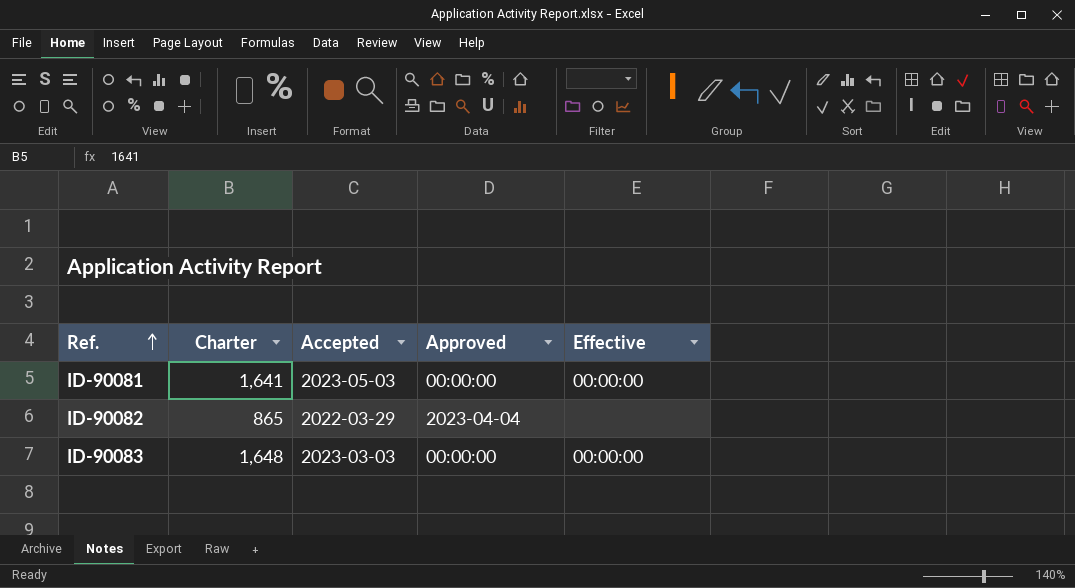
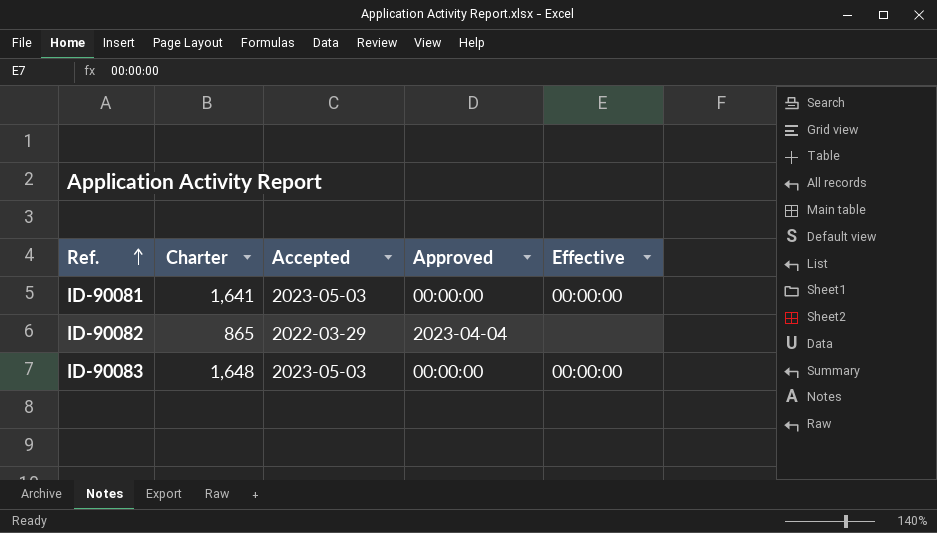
ID-90083 | Accepted: 2023-03-03 -> 2023-05-03

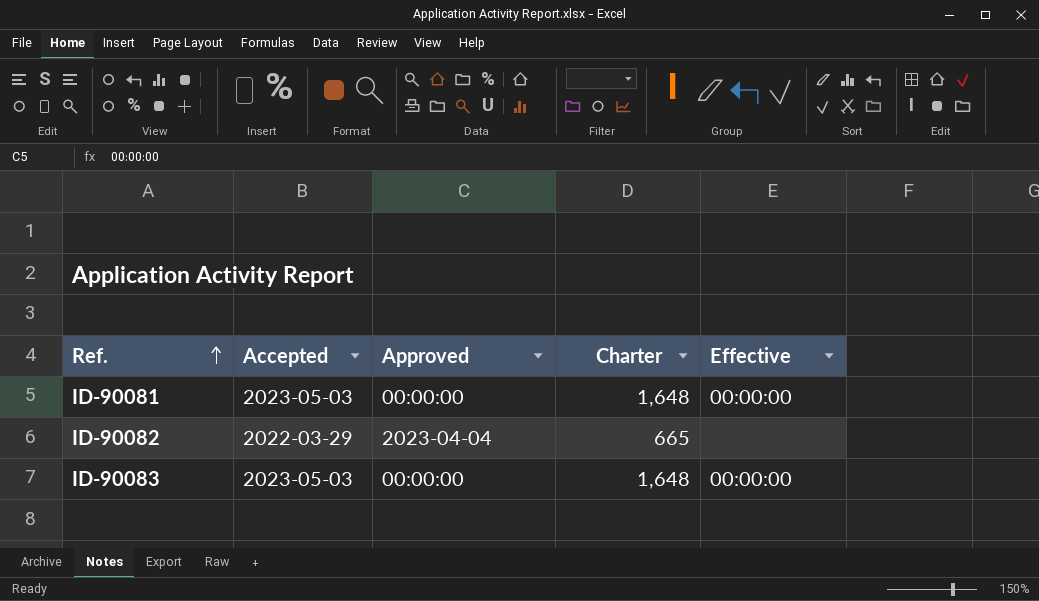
column Charter | position: 2 -> 4
ID-90081 | Charter: 1,641 -> 1,648
ID-90082 | Charter: 865 -> 665

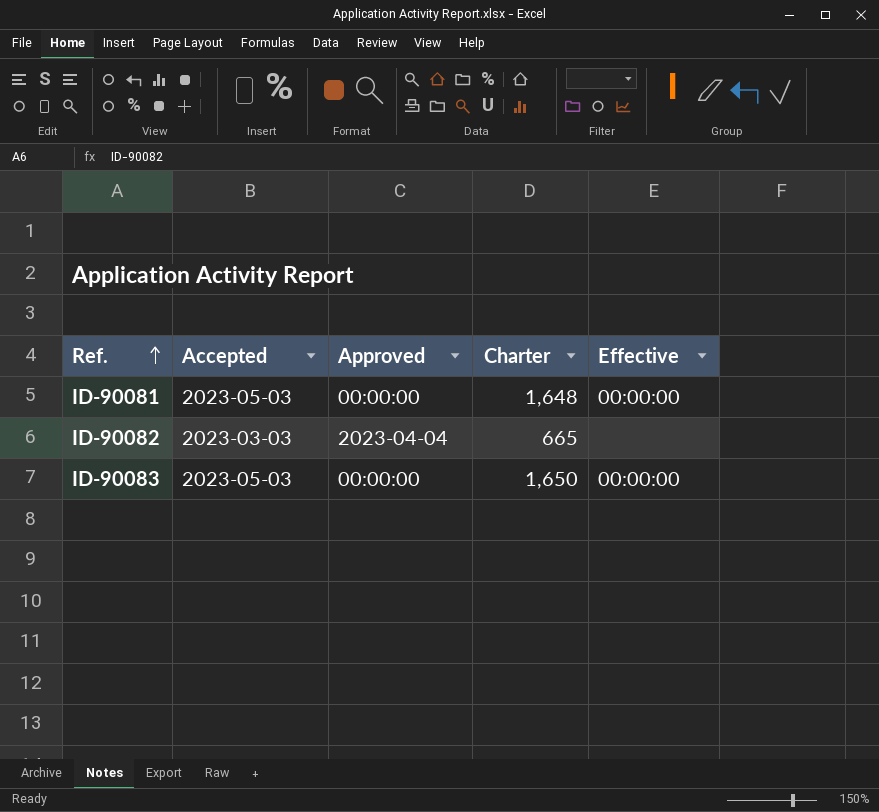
ID-90082 | Accepted: 2022-03-29 -> 2023-03-03
ID-90083 | Charter: 1,648 -> 1,650

